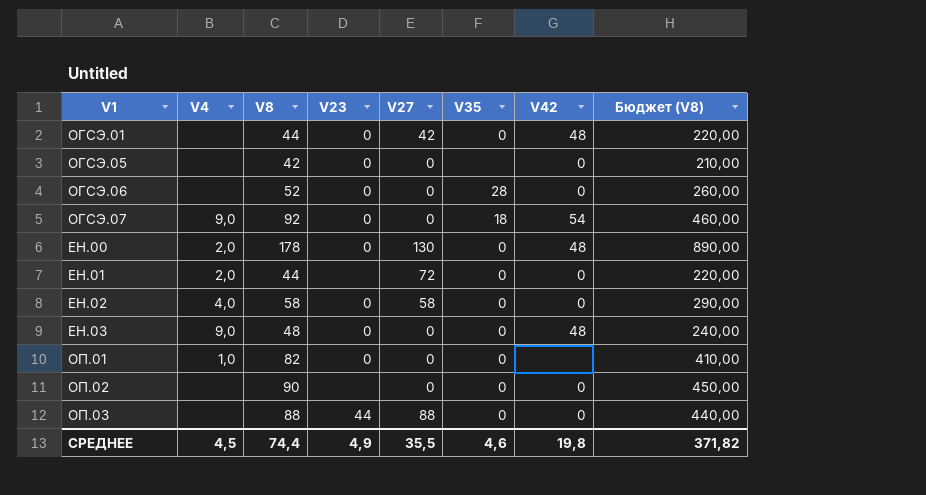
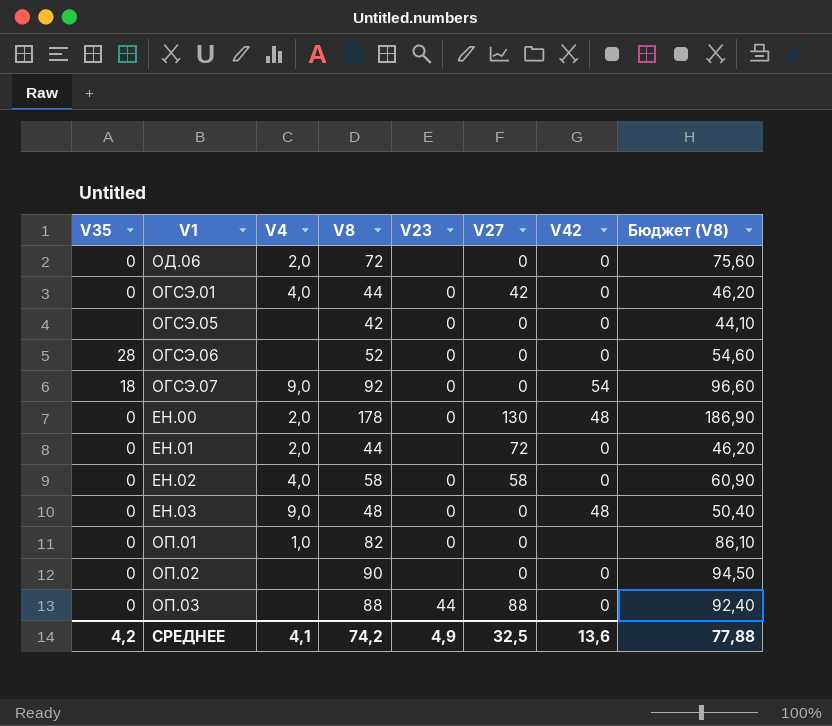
column V35 | position: 6 -> 1
column Бюджет (V8) | formula: [V8] * 5 -> [V8] * 1,05
row ОД.06: none -> 0 | 2,0 | 72 | none | 0 | 0 | 75,60
ОГСЭ.01 | V4: none -> 4,0
ОГСЭ.01 | V42: 48 -> 0
СРЕДНЕЕ | V35: 4,6 -> 4,2
СРЕДНЕЕ | V4: 4,5 -> 4,1
СРЕДНЕЕ | V8: 74,4 -> 74,2
СРЕДНЕЕ | V27: 35,5 -> 32,5
СРЕДНЕЕ | V42: 19,8 -> 13,6
СРЕДНЕЕ | Бюджет (V8): 371,82 -> 77,88

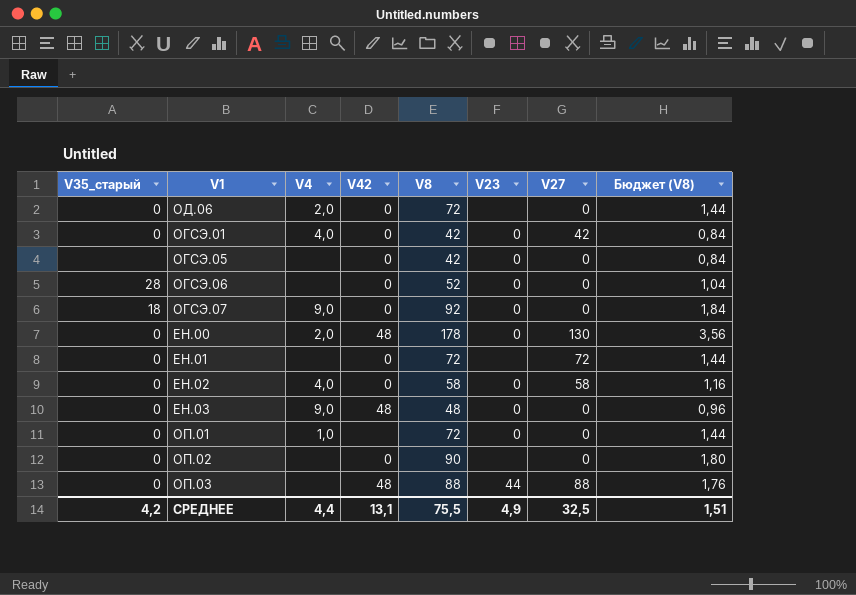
column name: V35 -> V35_старый
column V42 | position: 7 -> 4
column Бюджет (V8) | formula: [V8] * 1,05 -> [V8] * 0,02
ОГСЭ.01 | V8: 44 -> 42
ОГСЭ.07 | V42: 54 -> 0
ЕН.01 | V4: 2,0 -> none
ЕН.01 | V8: 44 -> 72
ОП.01 | V8: 82 -> 72
ОП.03 | V42: 0 -> 48
СРЕДНЕЕ | V4: 4,1 -> 4,4
СРЕДНЕЕ | V42: 13,6 -> 13,1
СРЕДНЕЕ | V8: 74,2 -> 75,5
СРЕДНЕЕ | Бюджет (V8): 77,88 -> 1,51

